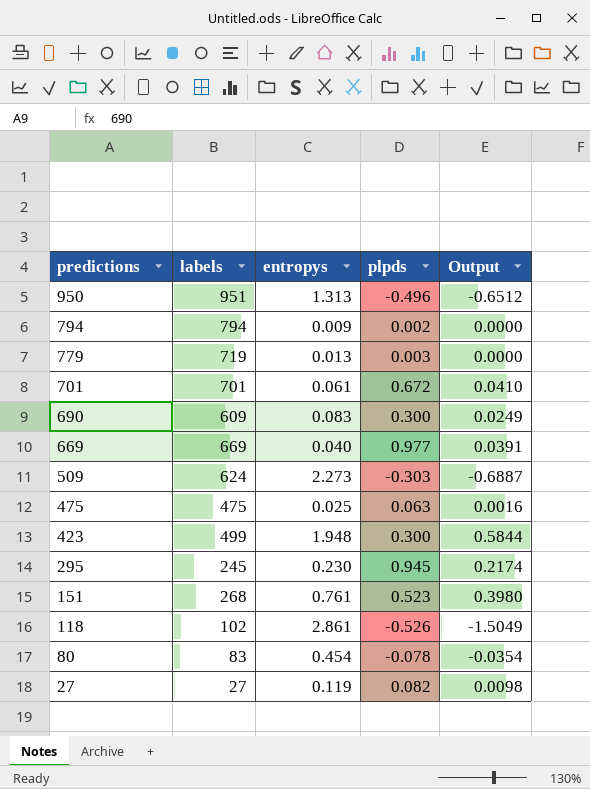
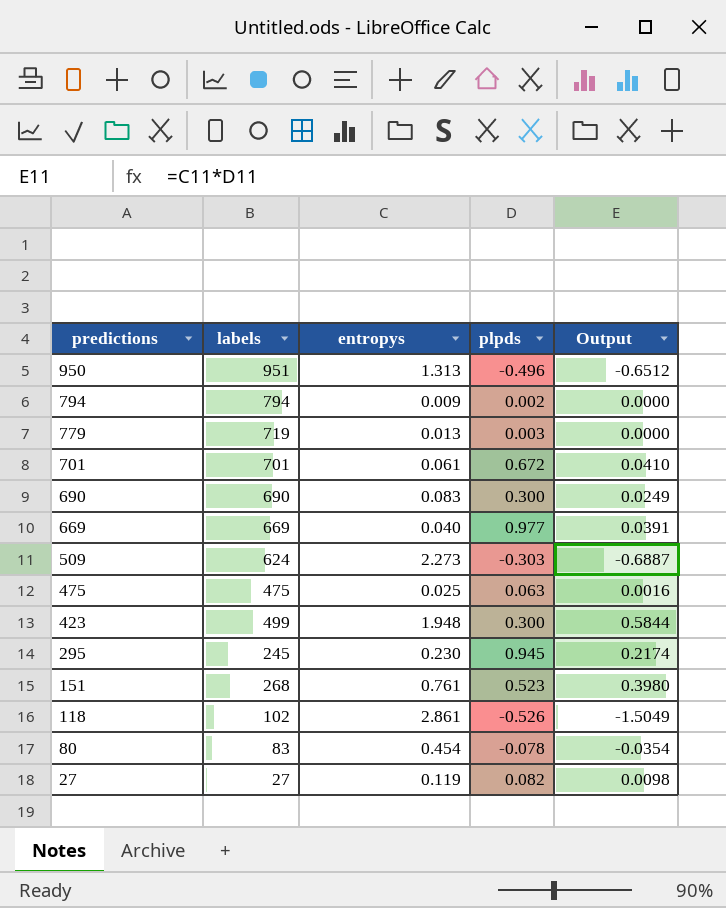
690 | labels: 609 -> 690

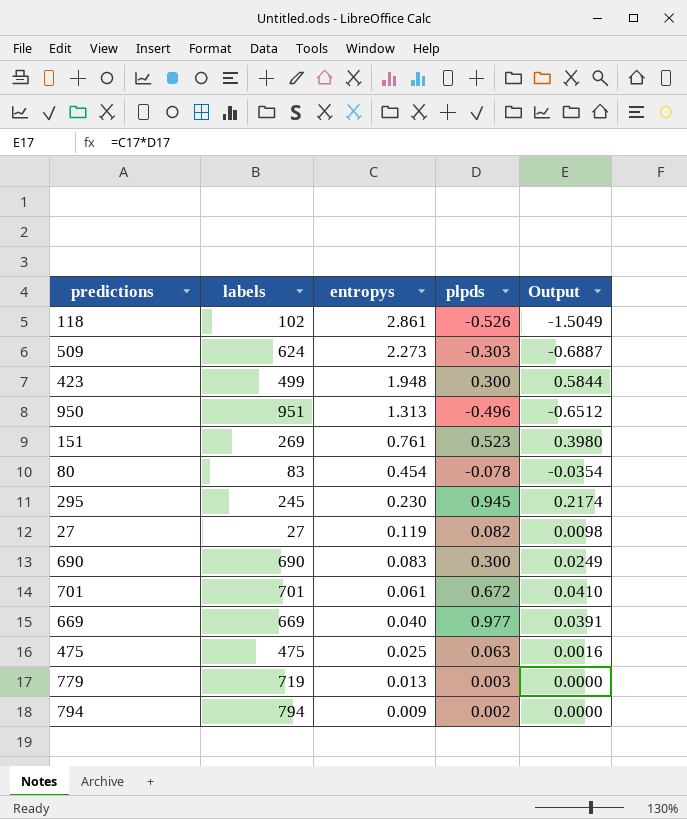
row order: predictions descending -> entropys descending
151 | labels: 268 -> 269

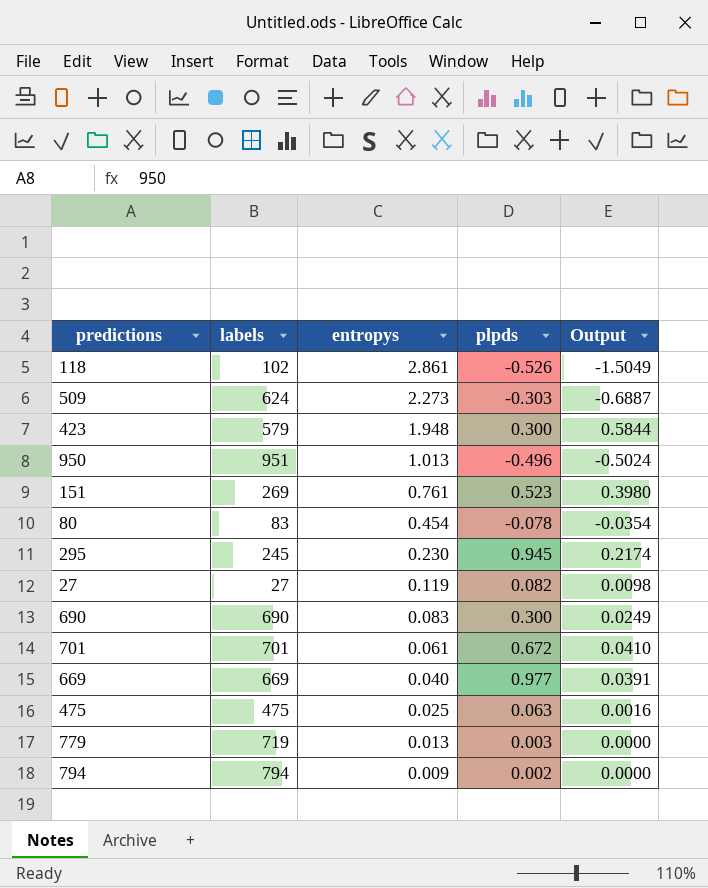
423 | labels: 499 -> 579
950 | entropys: 1.313 -> 1.013
950 | Output: -0.6512 -> -0.5024

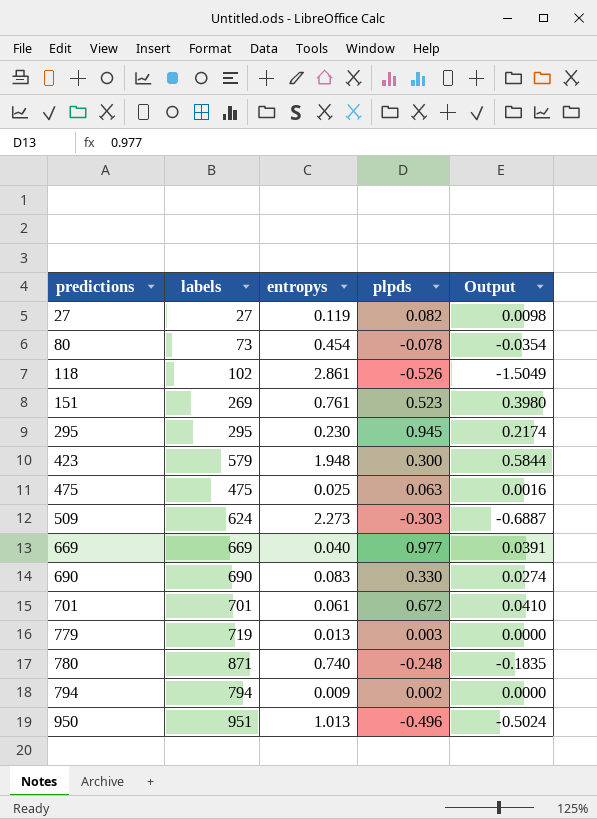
row order: entropys descending -> predictions ascending
80 | labels: 83 -> 73
295 | labels: 245 -> 295
690 | plpds: 0.300 -> 0.330
690 | Output: 0.0249 -> 0.0274
row 780: none -> 871 | 0.740 | -0.248 | -0.1835

